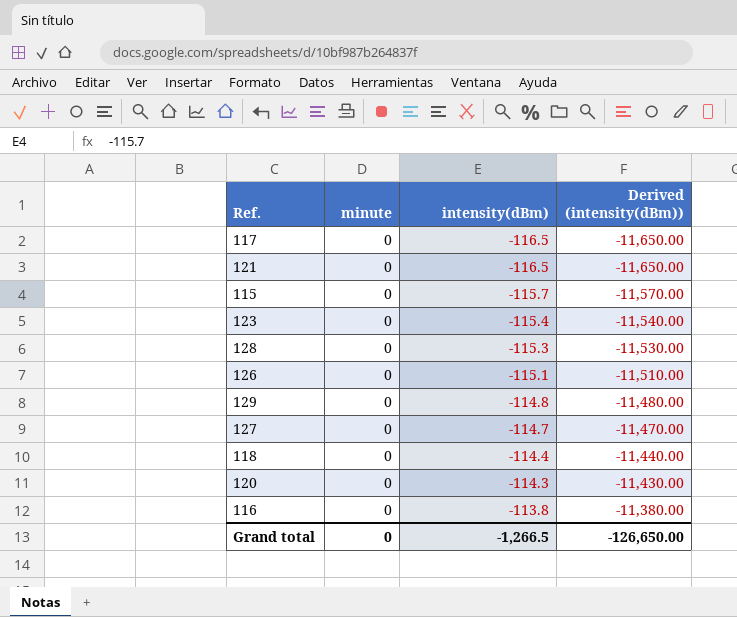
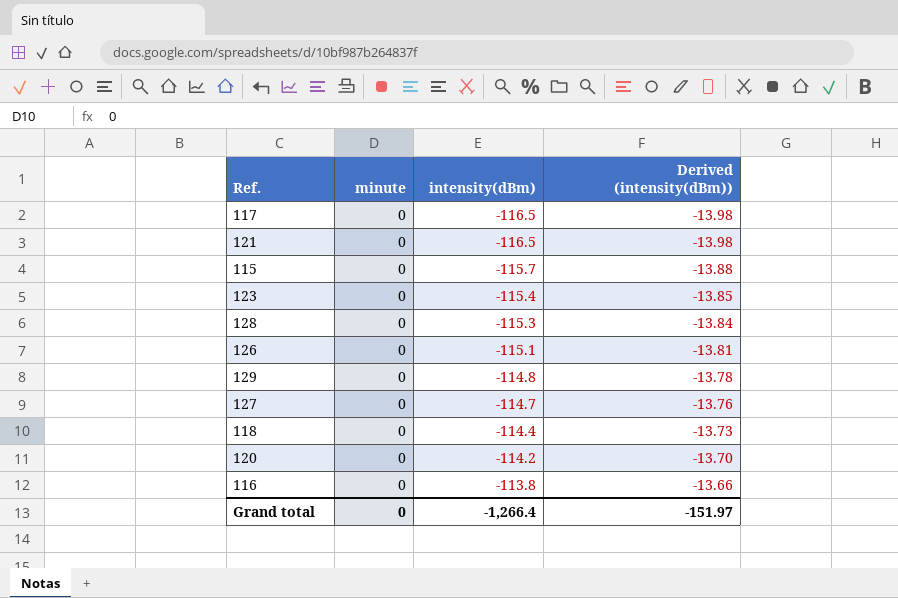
column Derived (intensity(dBm)) | formula: [intensity(dBm)] * 100 -> [intensity(dBm)] * 0.12
120 | intensity(dBm): -114.3 -> -114.2
Grand total | intensity(dBm): -1,266.5 -> -1,266.4
Grand total | Derived (intensity(dBm)): -126,650.00 -> -151.97

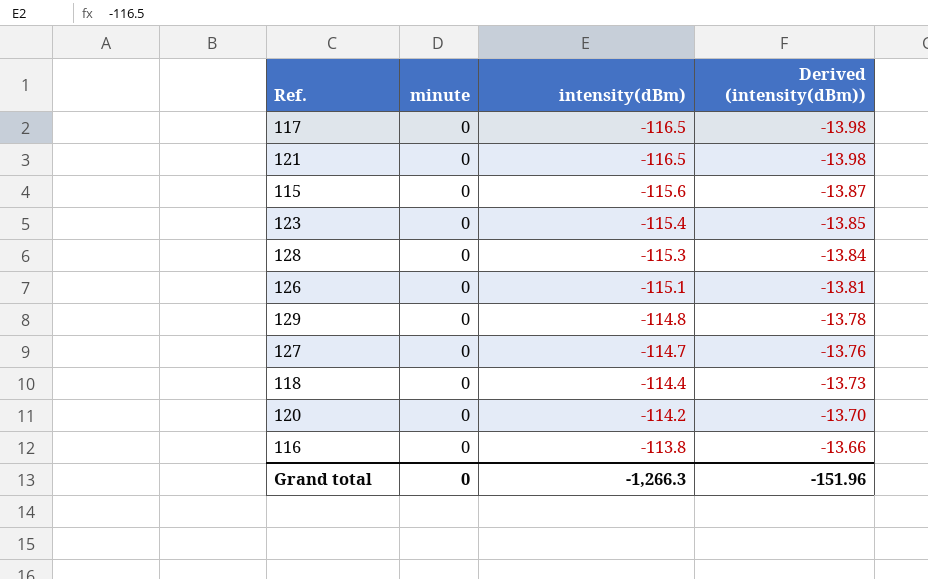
115 | intensity(dBm): -115.7 -> -115.6
115 | Derived (intensity(dBm)): -13.88 -> -13.87
Grand total | intensity(dBm): -1,266.4 -> -1,266.3
Grand total | Derived (intensity(dBm)): -151.97 -> -151.96

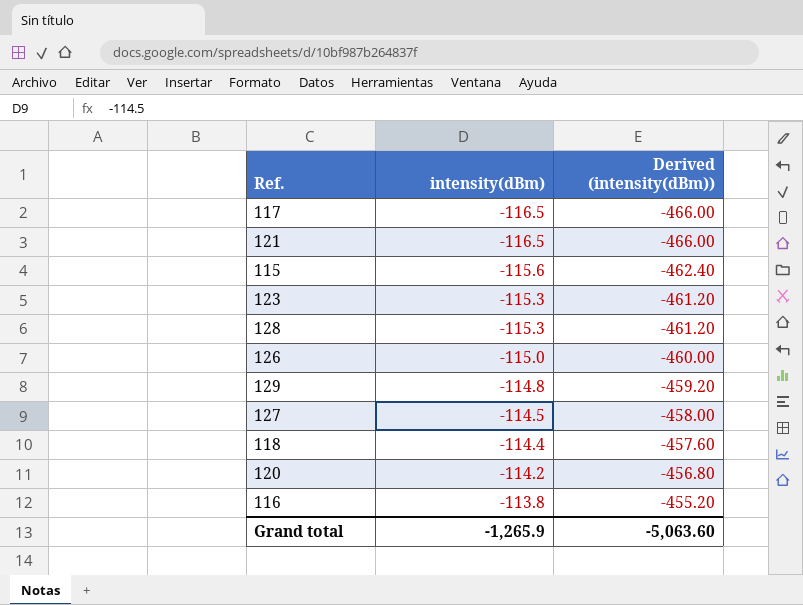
column minute | position: 2 -> none
column Derived (intensity(dBm)) | formula: [intensity(dBm)] * 0.12 -> [intensity(dBm)] * 4
123 | intensity(dBm): -115.4 -> -115.3
126 | intensity(dBm): -115.1 -> -115.0
127 | intensity(dBm): -114.7 -> -114.5
Grand total | intensity(dBm): -1,266.3 -> -1,265.9
Grand total | Derived (intensity(dBm)): -151.96 -> -5,063.60

